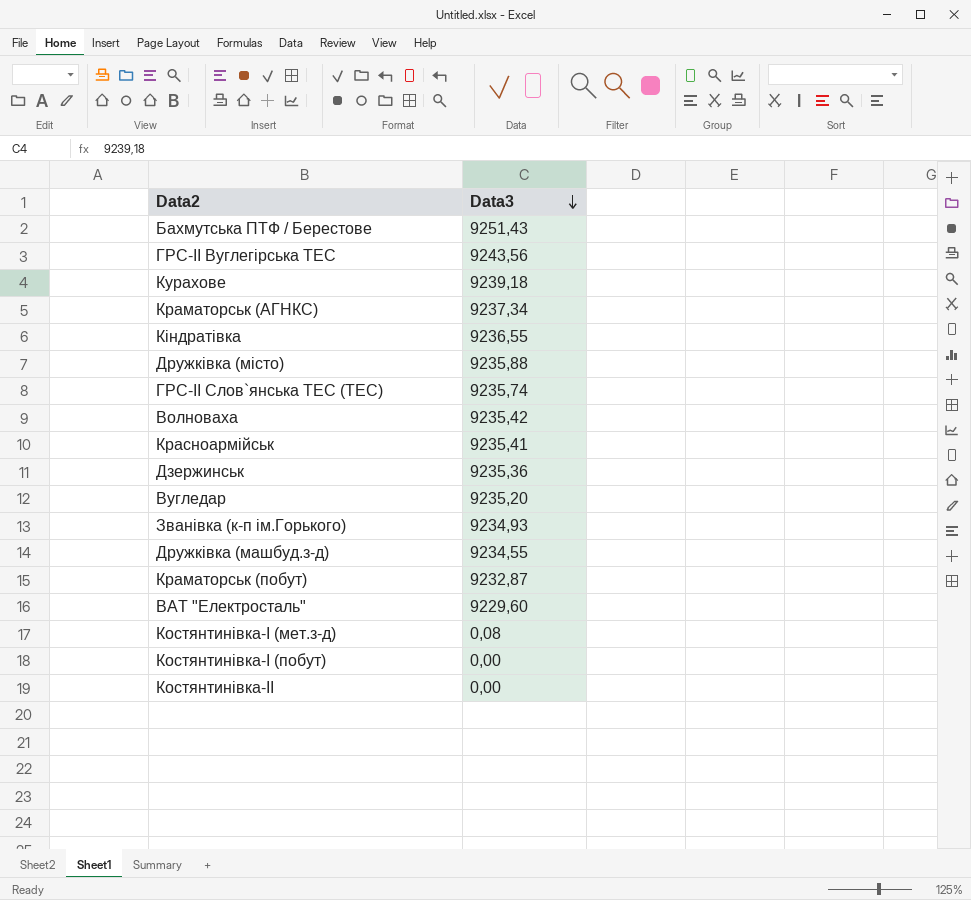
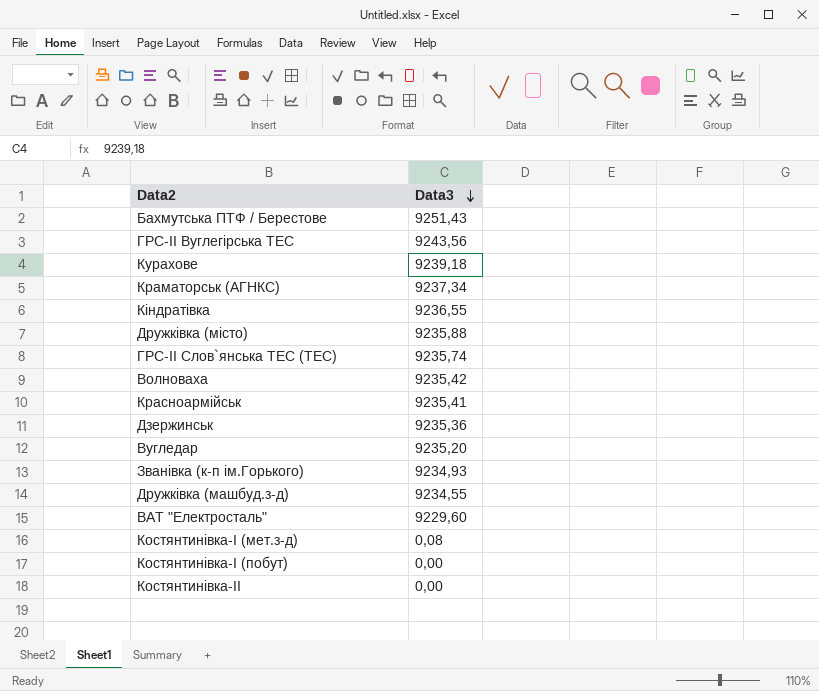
row Краматорськ (побут): 9232,87 -> none

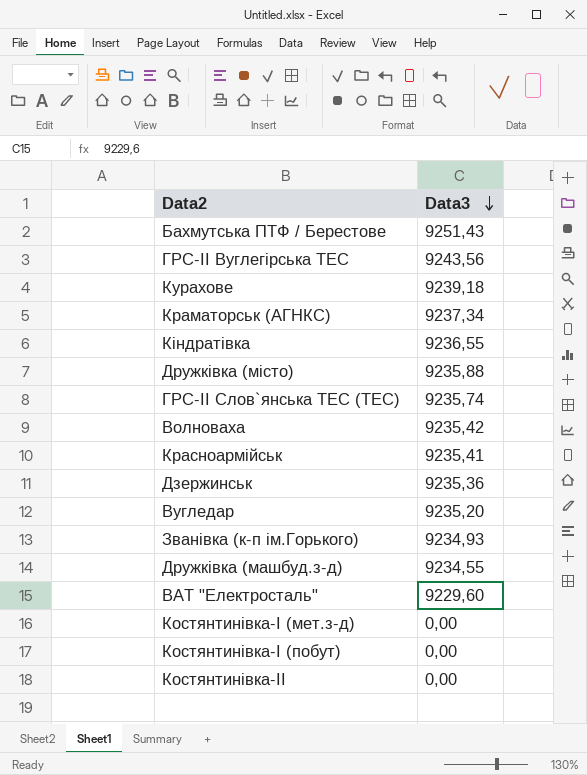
Костянтинівка-І (мет.з-д) | Data3: 0,08 -> 0,00

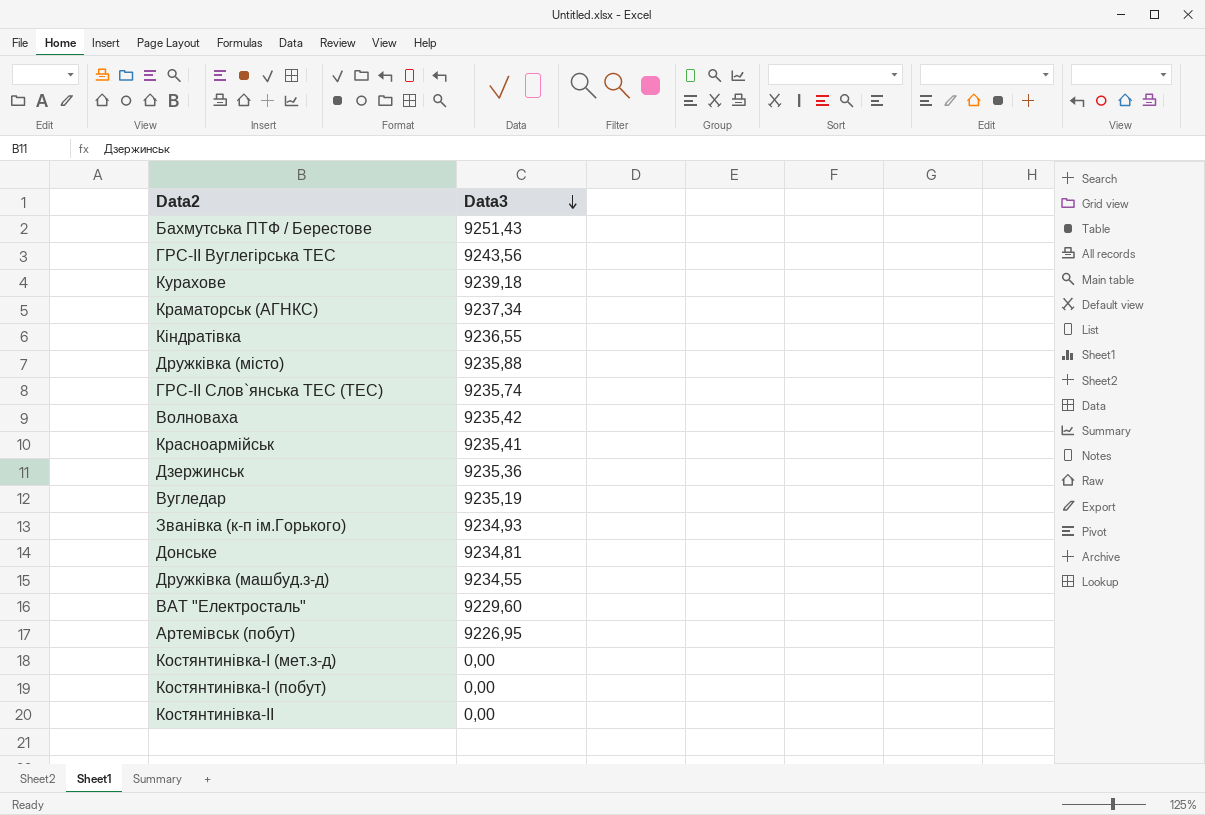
Вугледар | Data3: 9235,20 -> 9235,19
row Донське: none -> 9234,81
row Артемівськ (побут): none -> 9226,95

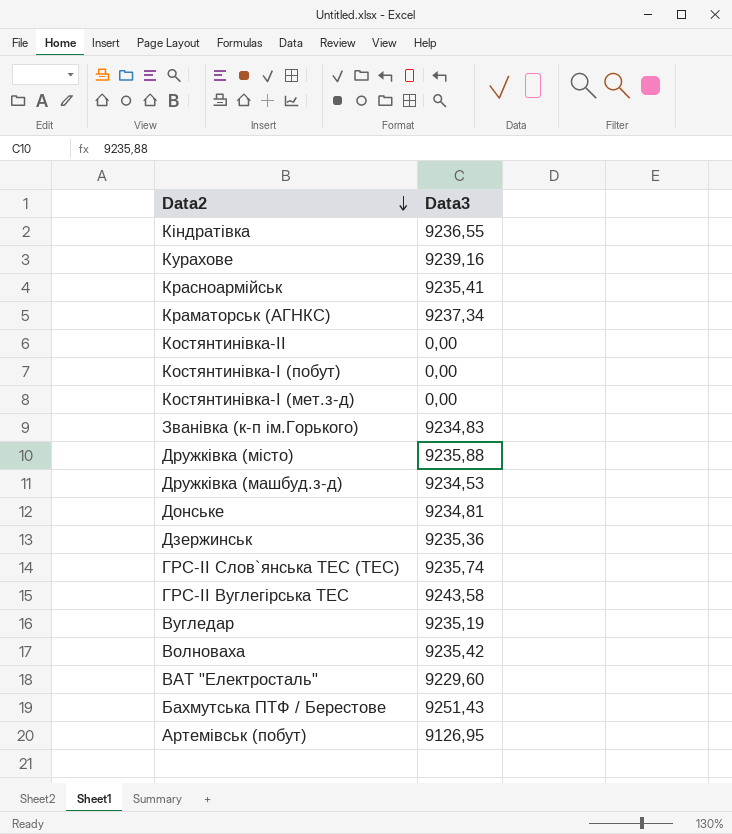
row order: Data3 descending -> Data2 descending
Курахове | Data3: 9239,18 -> 9239,16
Званівка (к-п ім.Горького) | Data3: 9234,93 -> 9234,83
Дружківка (машбуд.з-д) | Data3: 9234,55 -> 9234,53
ГРС-ІІ Вуглегірська ТЕС | Data3: 9243,56 -> 9243,58
Артемівськ (побут) | Data3: 9226,95 -> 9126,95

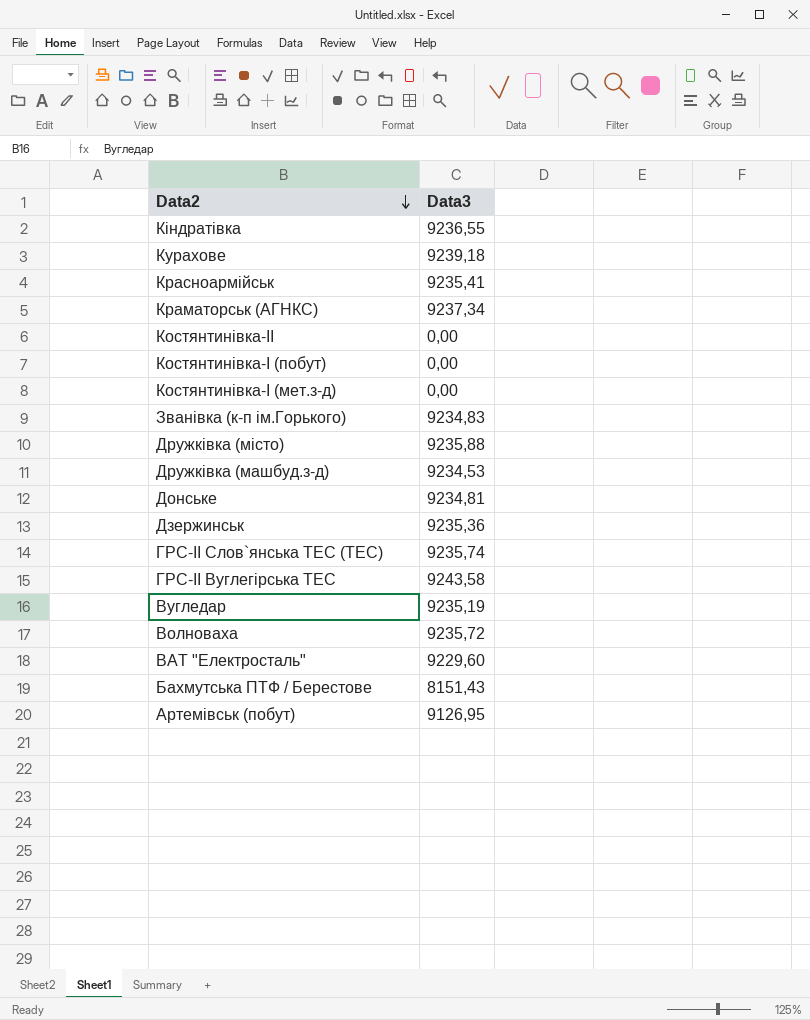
Курахове | Data3: 9239,16 -> 9239,18
Волноваха | Data3: 9235,42 -> 9235,72
Бахмутська ПТФ / Берестове | Data3: 9251,43 -> 8151,43

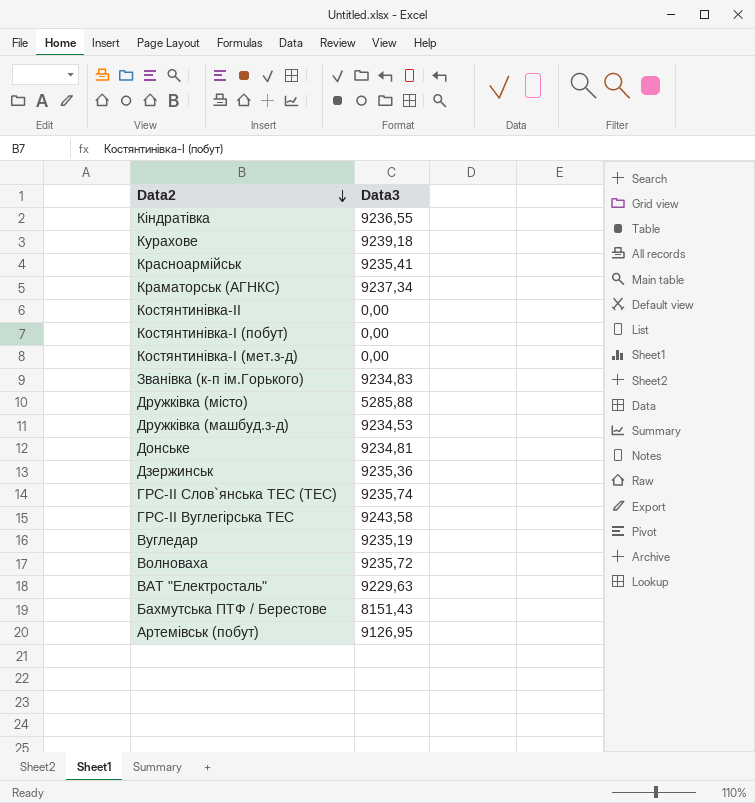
Дружківка (місто) | Data3: 9235,88 -> 5285,88
ВАТ "Електросталь" | Data3: 9229,60 -> 9229,63

